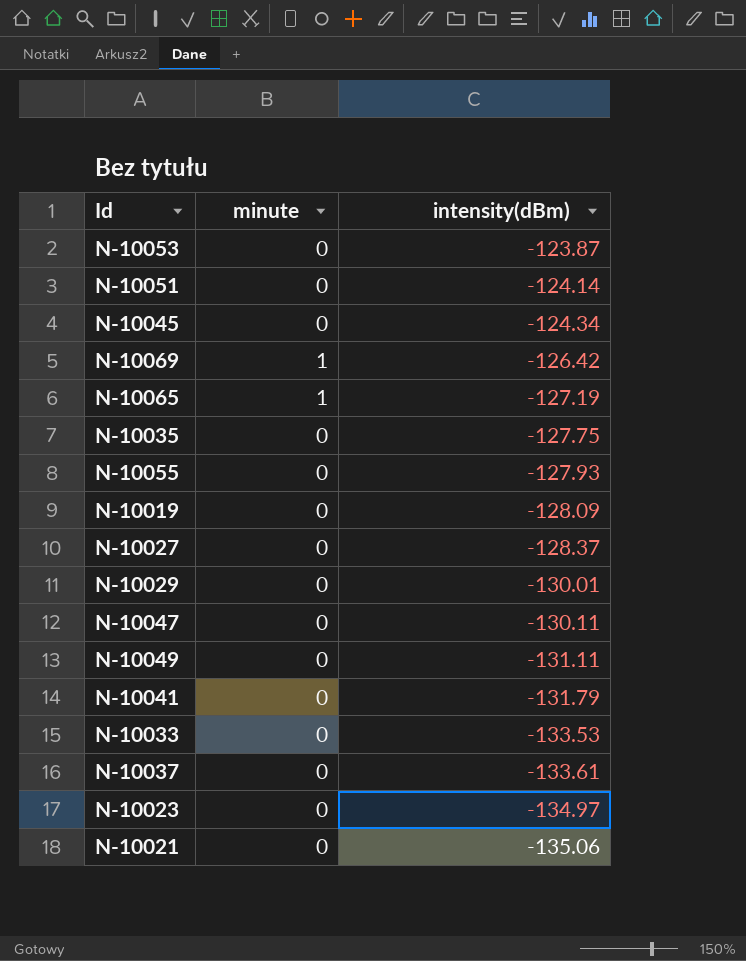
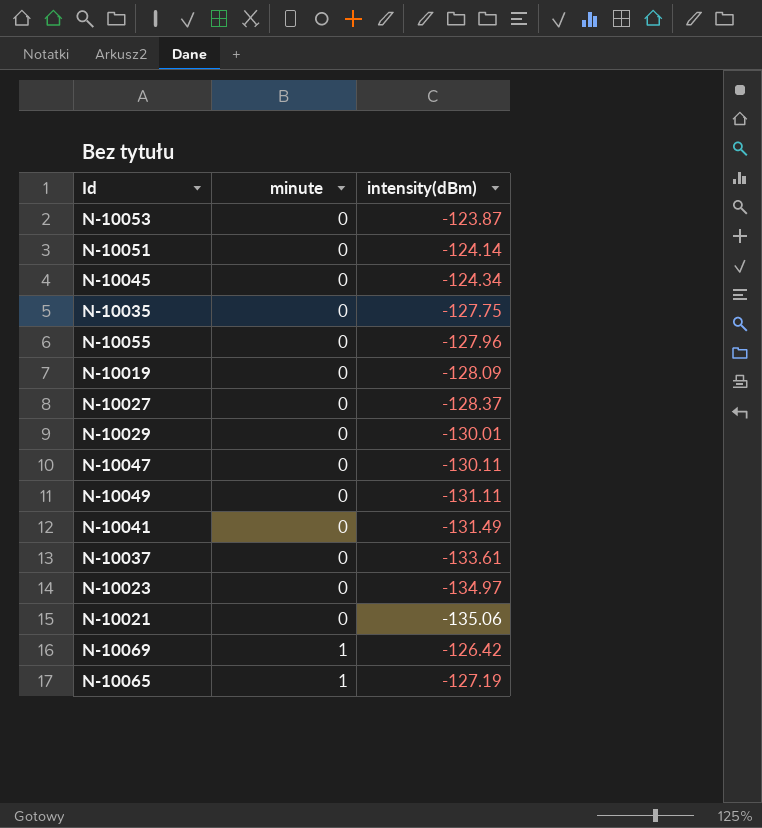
row order: intensity(dBm) descending -> minute ascending
row N-10033: 0 | -133.53 -> none
N-10055 | intensity(dBm): -127.93 -> -127.96
N-10041 | intensity(dBm): -131.79 -> -131.49

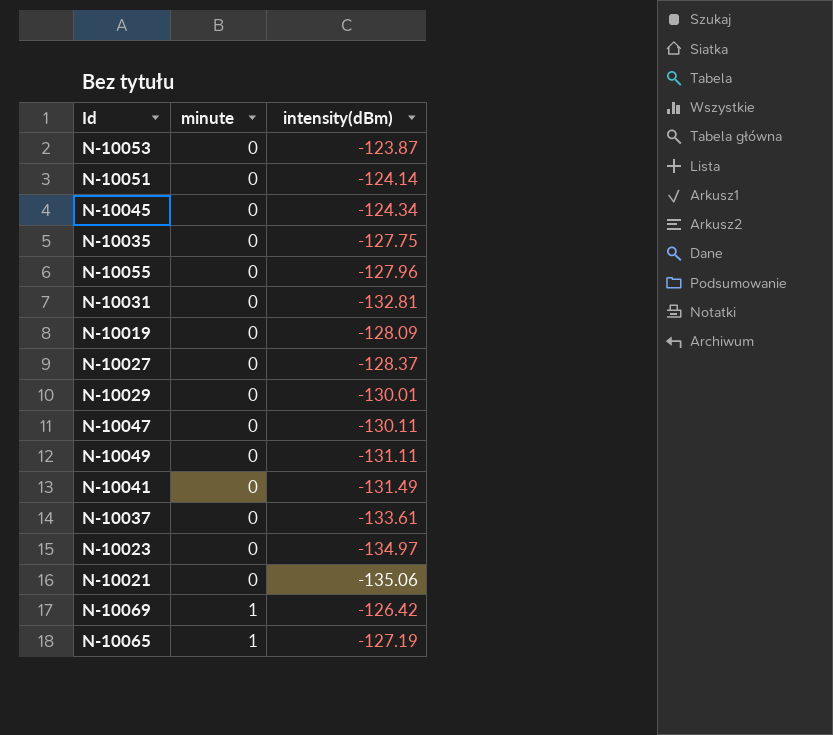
row N-10031: none -> 0 | -132.81

